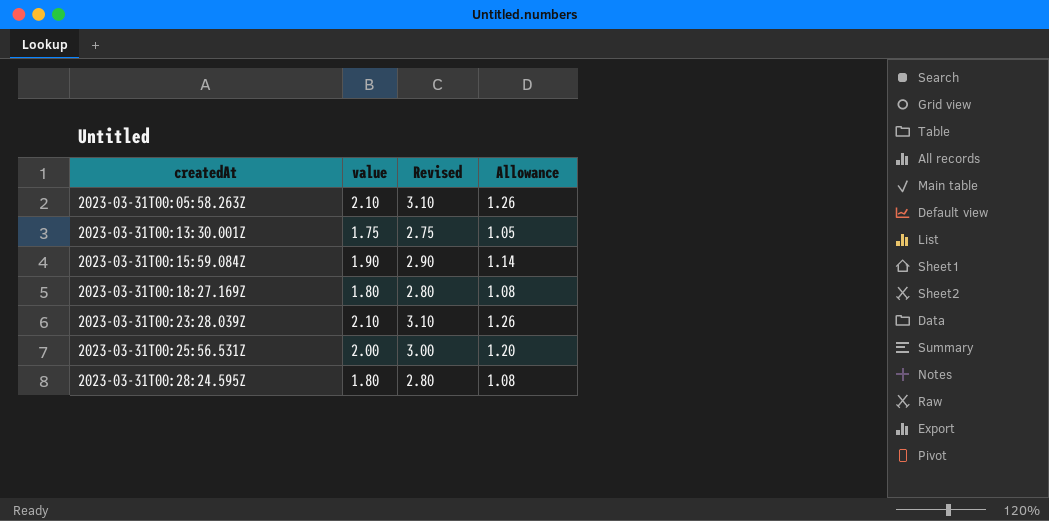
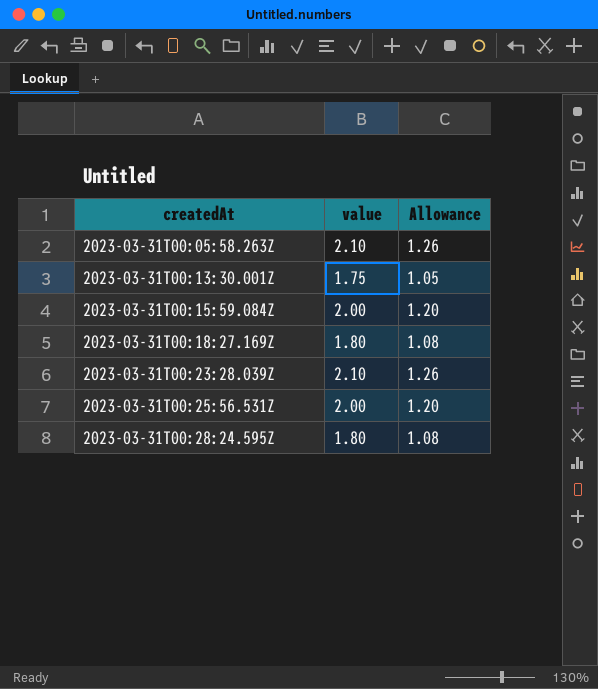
column Revised | formula: [value] + 1 -> none
2023-03-31T00:15:59.084Z | value: 1.90 -> 2.00
2023-03-31T00:15:59.084Z | Allowance: 1.14 -> 1.20

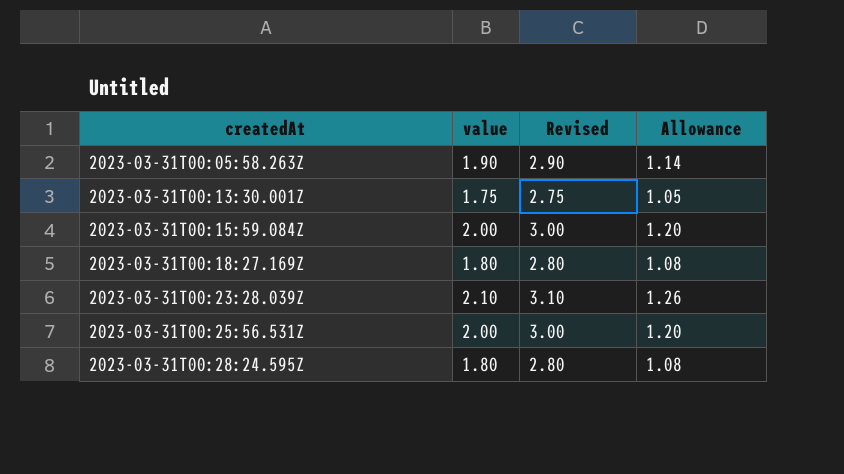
column Revised | formula: none -> [value] + 1
2023-03-31T00:05:58.263Z | value: 2.10 -> 1.90
2023-03-31T00:05:58.263Z | Allowance: 1.26 -> 1.14

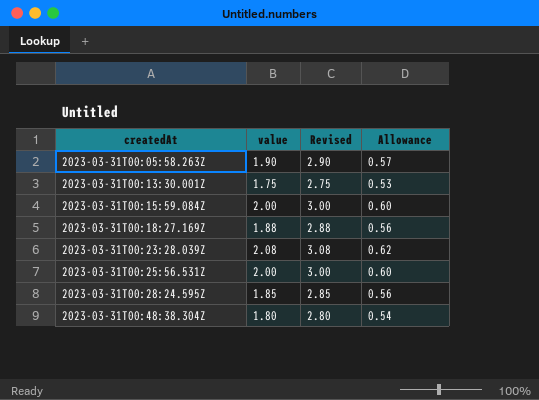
column Allowance | formula: [value] * 0.6 -> [value] * 0.3
2023-03-31T00:18:27.169Z | value: 1.80 -> 1.88
2023-03-31T00:18:27.169Z | Revised: 2.80 -> 2.88
2023-03-31T00:23:28.039Z | value: 2.10 -> 2.08
2023-03-31T00:23:28.039Z | Revised: 3.10 -> 3.08
2023-03-31T00:28:24.595Z | value: 1.80 -> 1.85
2023-03-31T00:28:24.595Z | Revised: 2.80 -> 2.85
row 2023-03-31T00:48:38.304Z: none -> 1.80 | 2.80 | 0.54

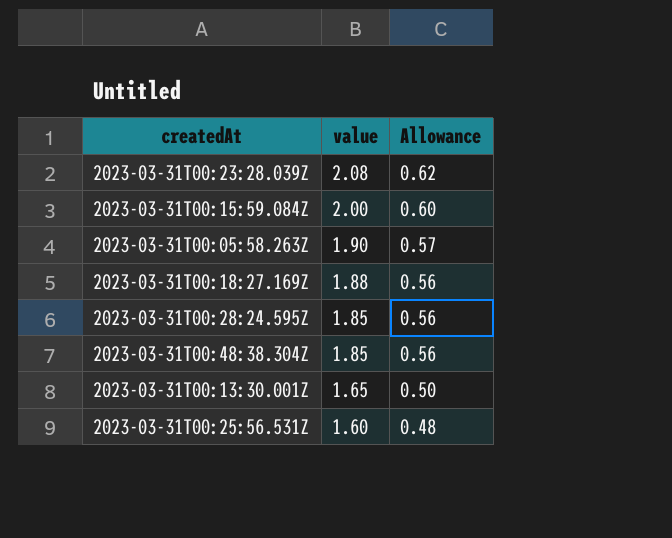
row order: createdAt ascending -> value descending
column Revised | formula: [value] + 1 -> none
2023-03-31T00:48:38.304Z | value: 1.80 -> 1.85
2023-03-31T00:48:38.304Z | Allowance: 0.54 -> 0.56
2023-03-31T00:13:30.001Z | value: 1.75 -> 1.65
2023-03-31T00:13:30.001Z | Allowance: 0.53 -> 0.50
2023-03-31T00:25:56.531Z | value: 2.00 -> 1.60
2023-03-31T00:25:56.531Z | Allowance: 0.60 -> 0.48

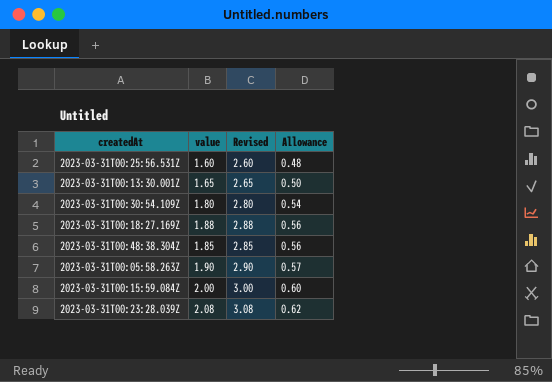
row order: value descending -> Allowance ascending
column Revised | formula: none -> [value] + 1
row 2023-03-31T00:28:24.595Z: 1.85 | 0.56 -> none
row 2023-03-31T00:30:54.109Z: none -> 1.80 | 2.80 | 0.54

